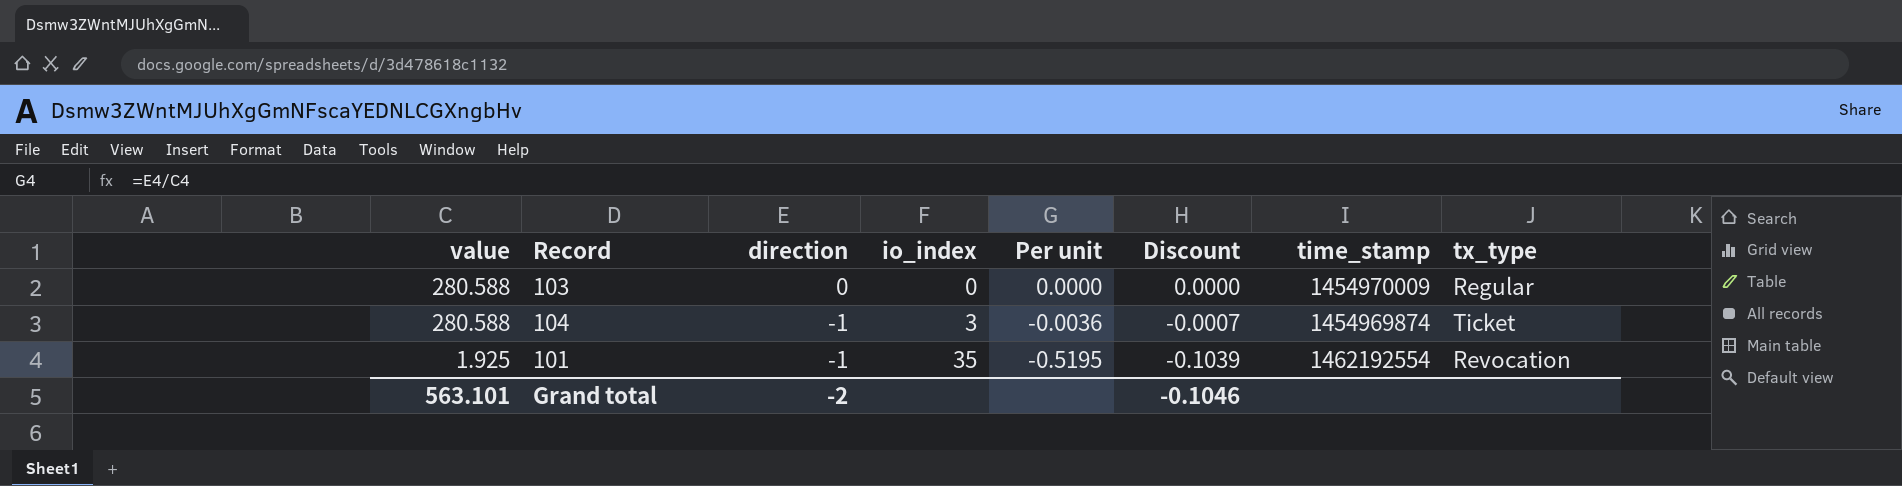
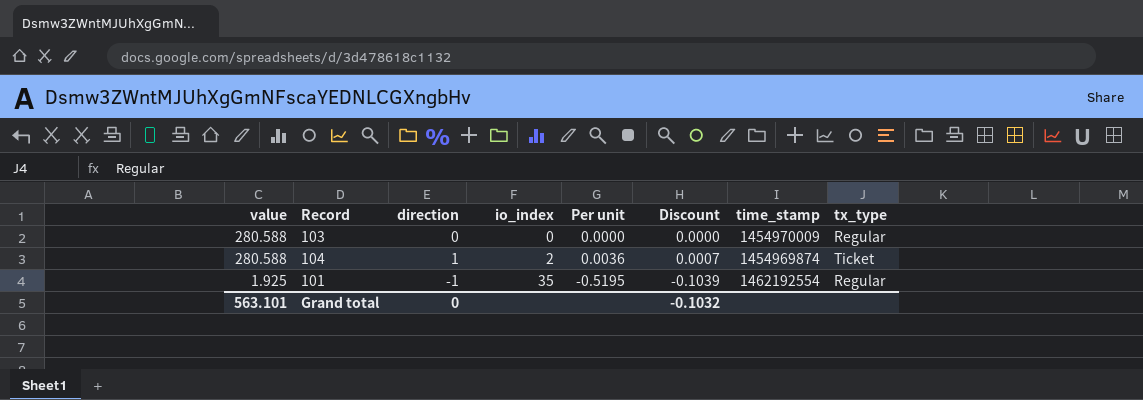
104 | direction: -1 -> 1
104 | io_index: 3 -> 2
104 | Per unit: -0.0036 -> 0.0036
104 | Discount: -0.0007 -> 0.0007
101 | tx_type: Revocation -> Regular
Grand total | direction: -2 -> 0
Grand total | Discount: -0.1046 -> -0.1032

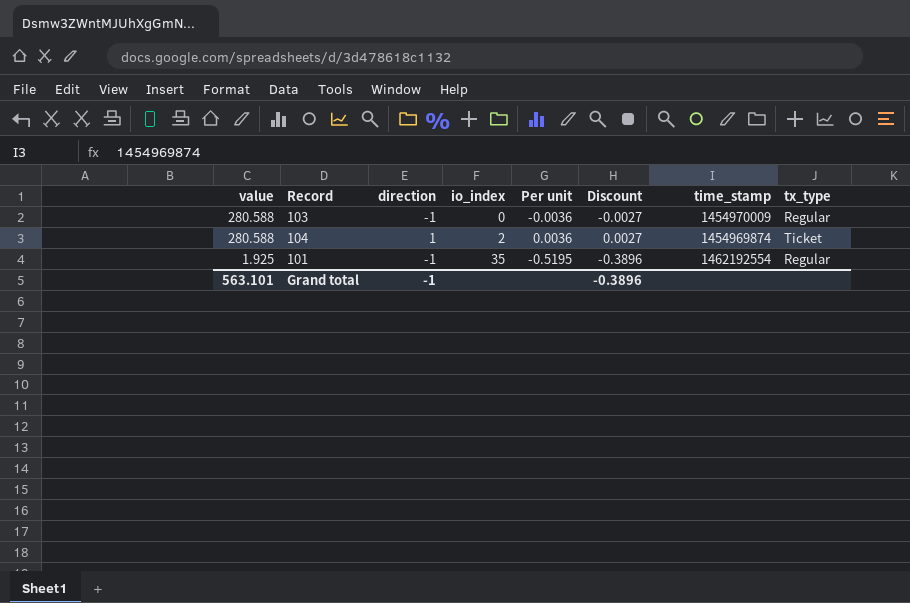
column Discount | formula: [Per unit] * 0.2 -> [Per unit] * 0.75
103 | direction: 0 -> -1
103 | Per unit: 0.0000 -> -0.0036
Grand total | direction: 0 -> -1
Grand total | Discount: -0.1032 -> -0.3896

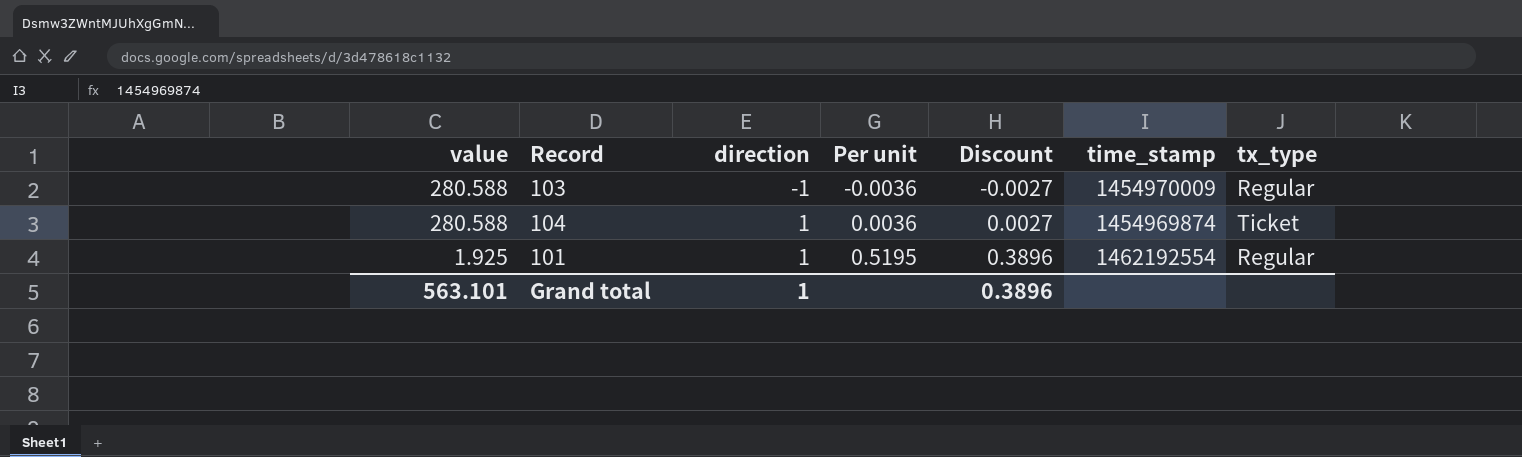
column io_index | position: 4 -> none
101 | direction: -1 -> 1
101 | Per unit: -0.5195 -> 0.5195
101 | Discount: -0.3896 -> 0.3896
Grand total | direction: -1 -> 1
Grand total | Discount: -0.3896 -> 0.3896

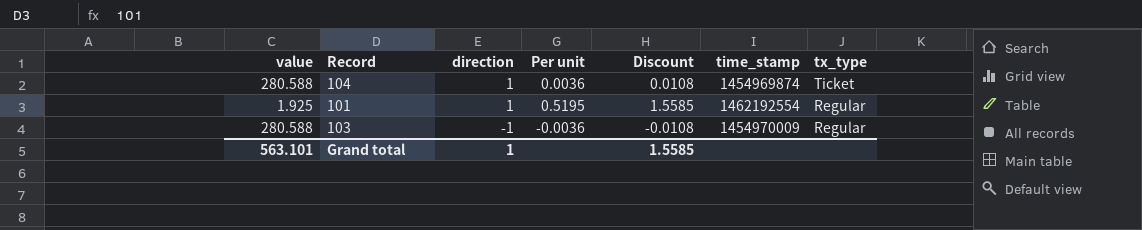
row order: value descending -> direction descending
column Discount | formula: [Per unit] * 0.75 -> [Per unit] * 3
Grand total | Discount: 0.3896 -> 1.5585

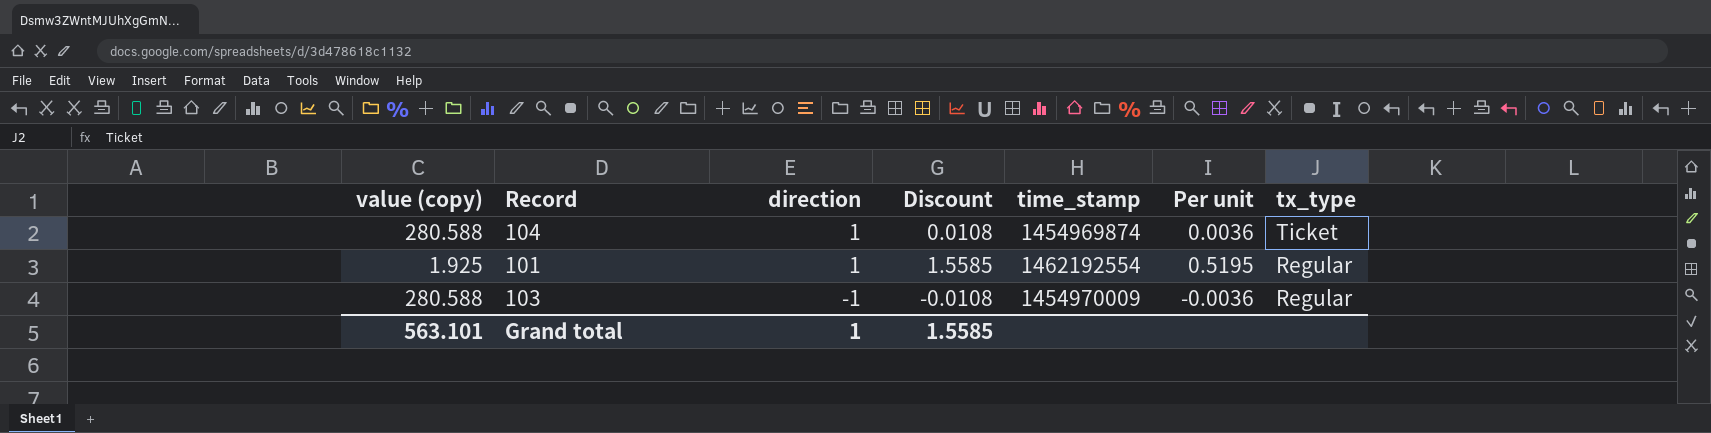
column name: value -> value (copy)
column Per unit | position: 4 -> 6

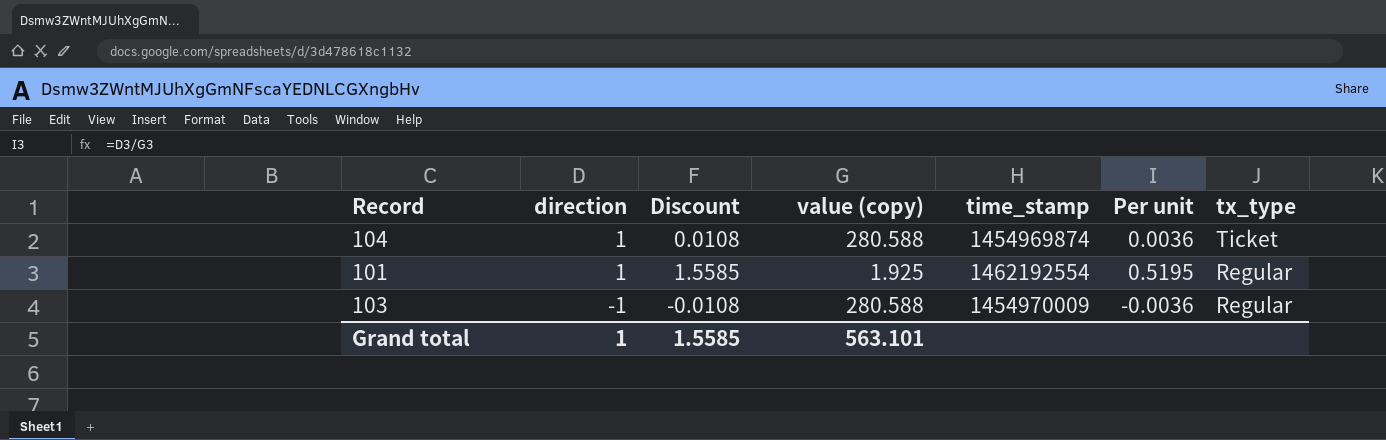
column value (copy) | position: 1 -> 4

